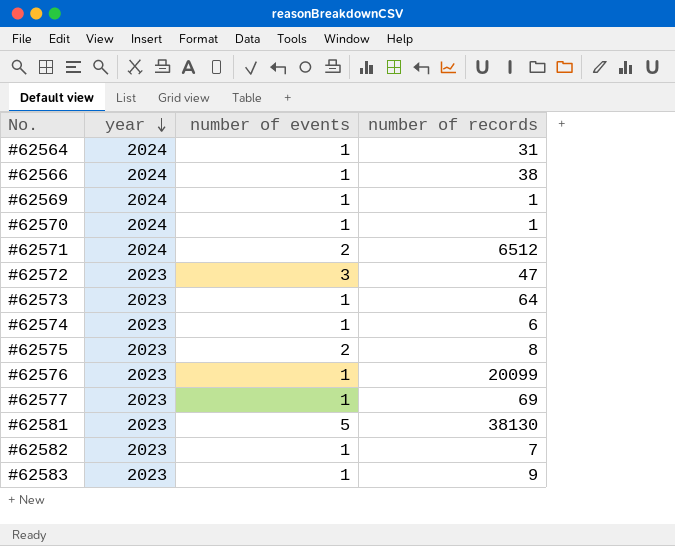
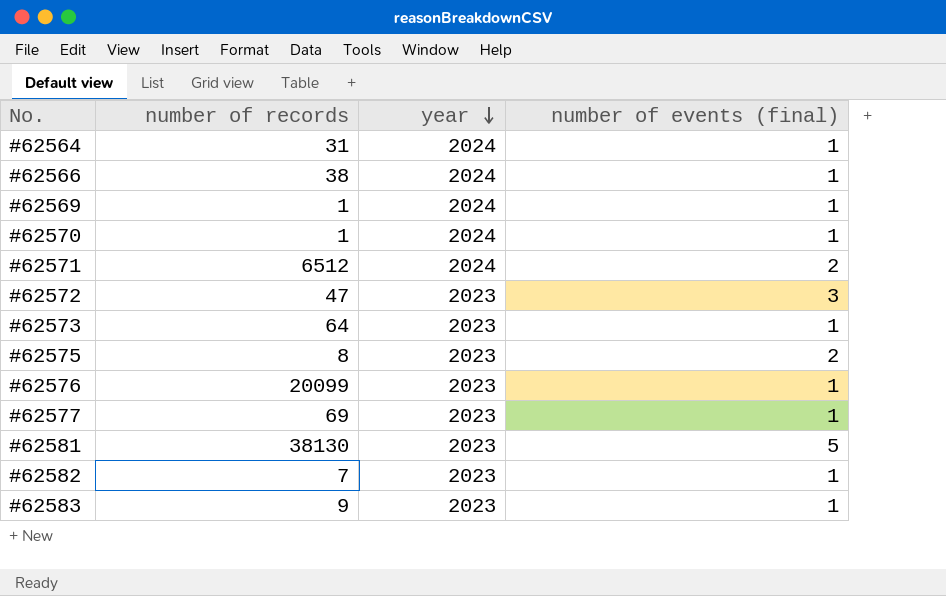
column number of records | position: 4 -> 2
column name: number of events -> number of events (final)
row #62574: 2023 | 1 | 6 -> none

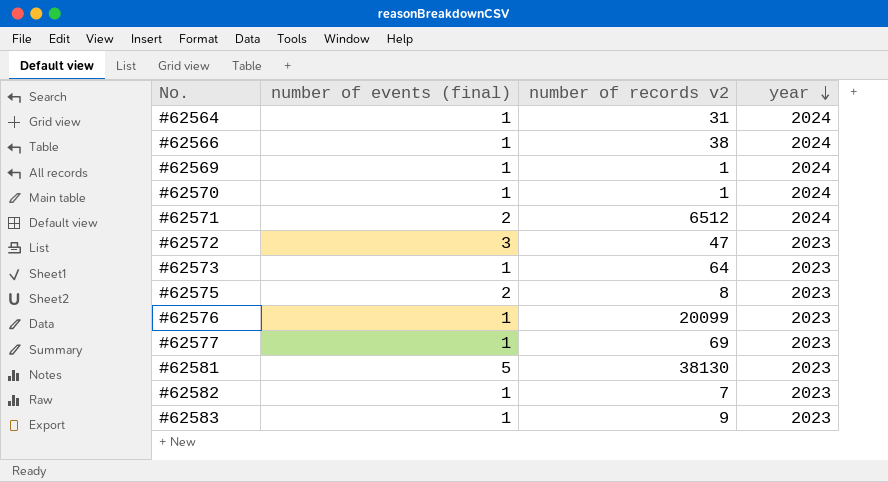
column number of events (final) | position: 4 -> 2
column name: number of records -> number of records v2

